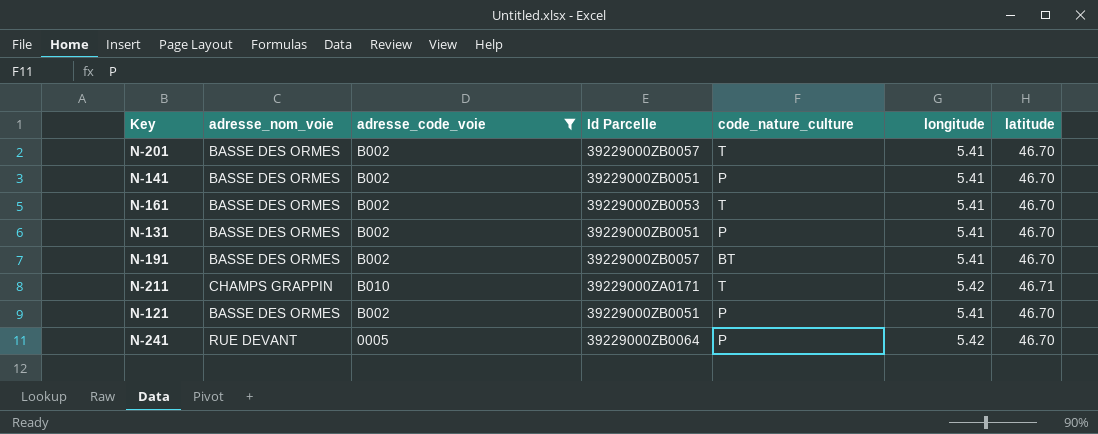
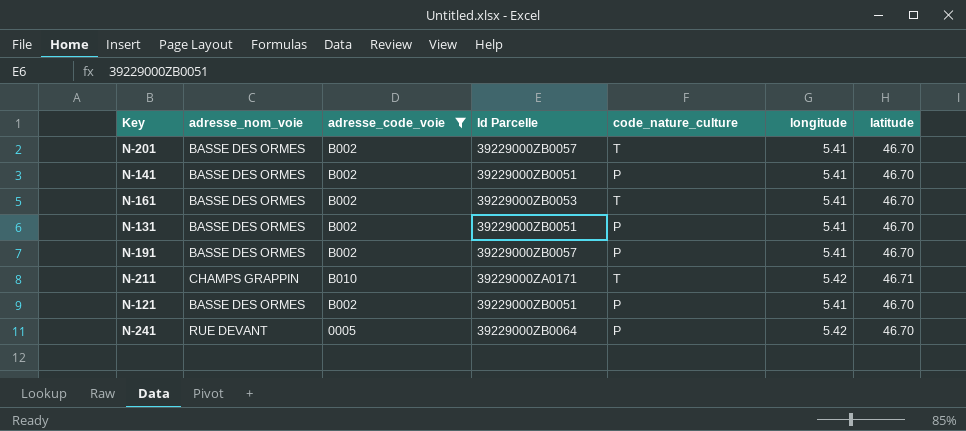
N-191 | code_nature_culture: BT -> P

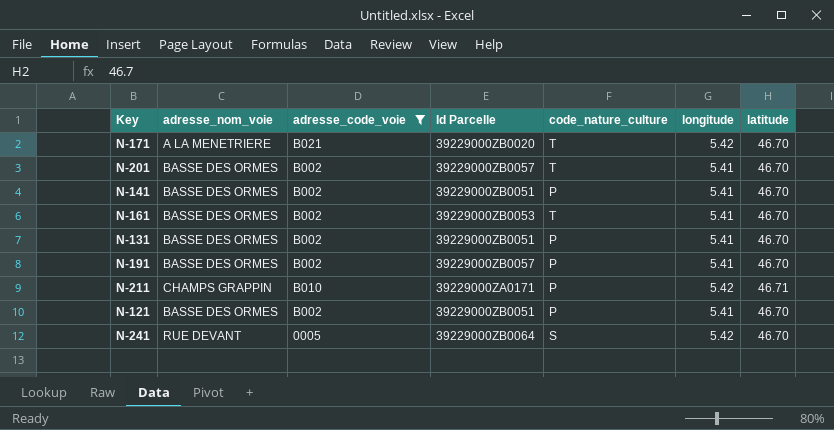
row N-171: none -> A LA MENETRIERE | B021 | 39229000ZB0020 | T | 5.42 | 46.70
N-211 | code_nature_culture: T -> P
N-241 | code_nature_culture: P -> S

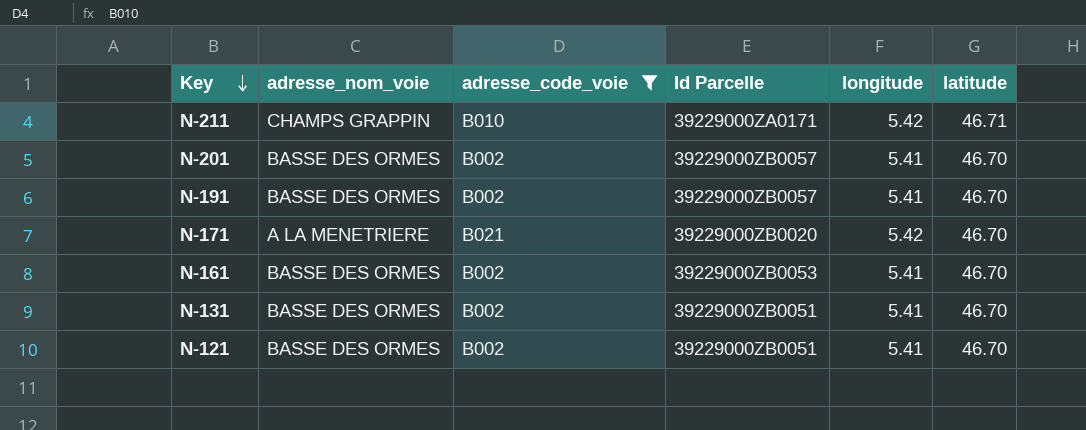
row order: none -> Key descending
column code_nature_culture | position: 5 -> none
row N-141: BASSE DES ORMES | B002 | 39229000ZB0051 | P | 5.41 | 46.70 -> none
row N-241: RUE DEVANT | 0005 | 39229000ZB0064 | S | 5.42 | 46.70 -> none

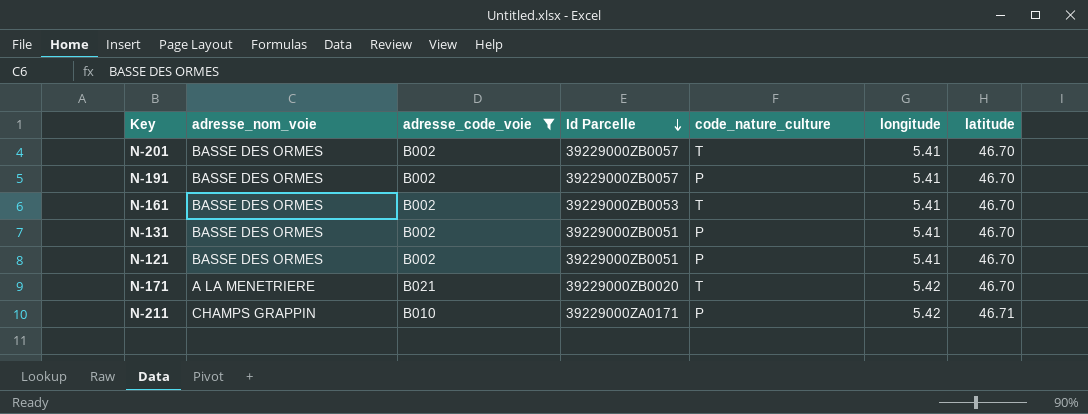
row order: Key descending -> Id Parcelle descending
column code_nature_culture | position: none -> 5

